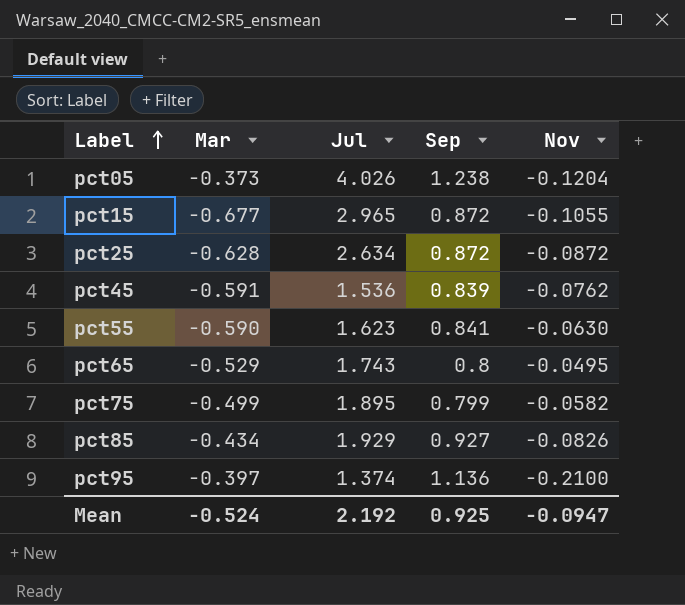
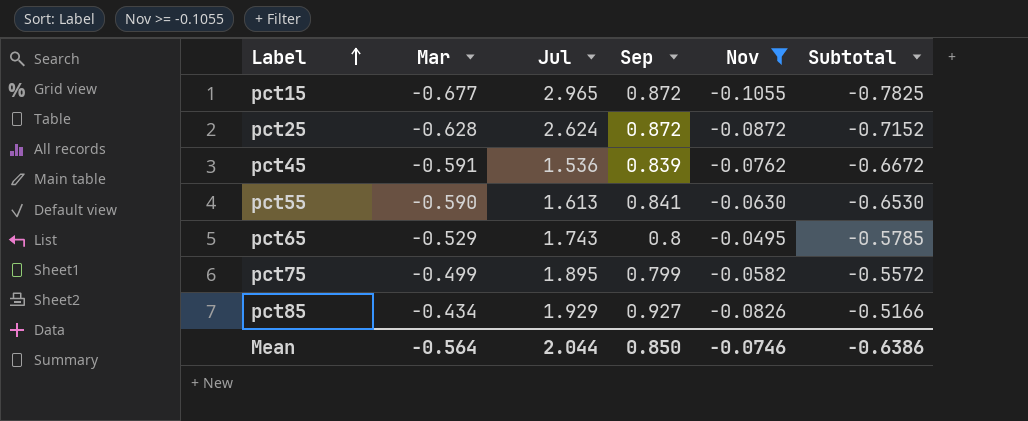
filter: none -> Nov >= -0.1055
column Subtotal | formula: none -> [Mar] + [Nov]
pct25 | Jul: 2.634 -> 2.624
pct55 | Jul: 1.623 -> 1.613
Mean | Mar: -0.524 -> -0.564
Mean | Jul: 2.192 -> 2.044
Mean | Sep: 0.925 -> 0.850
Mean | Nov: -0.0947 -> -0.0746

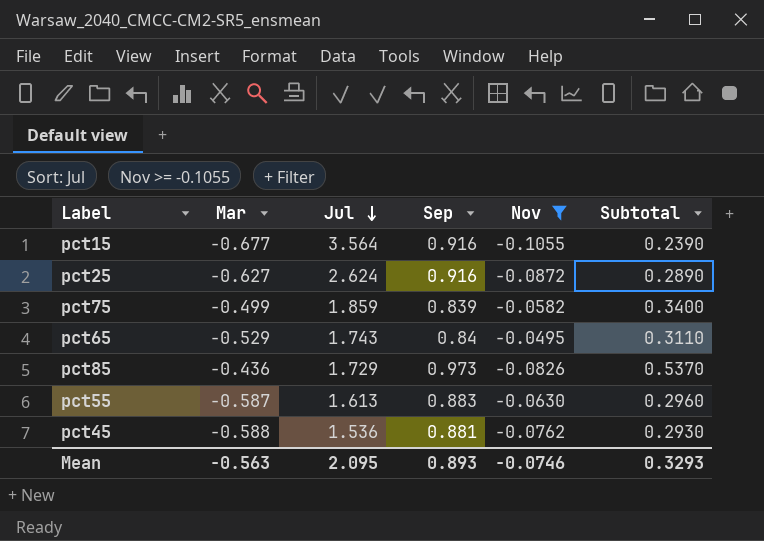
row order: Label ascending -> Jul descending
column Subtotal | formula: [Mar] + [Nov] -> [Mar] + [Sep]
pct15 | Jul: 2.965 -> 3.564
pct15 | Sep: 0.872 -> 0.916
pct25 | Mar: -0.628 -> -0.627
pct25 | Sep: 0.872 -> 0.916
pct75 | Jul: 1.895 -> 1.859
pct75 | Sep: 0.799 -> 0.839
pct65 | Sep: 0.8 -> 0.84
pct85 | Mar: -0.434 -> -0.436
pct85 | Jul: 1.929 -> 1.729
pct85 | Sep: 0.927 -> 0.973
pct55 | Mar: -0.590 -> -0.587
pct55 | Sep: 0.841 -> 0.883
pct45 | Mar: -0.591 -> -0.588
pct45 | Sep: 0.839 -> 0.881
Mean | Mar: -0.564 -> -0.563
Mean | Jul: 2.044 -> 2.095
Mean | Sep: 0.850 -> 0.893
Mean | Subtotal: -0.6386 -> 0.3293

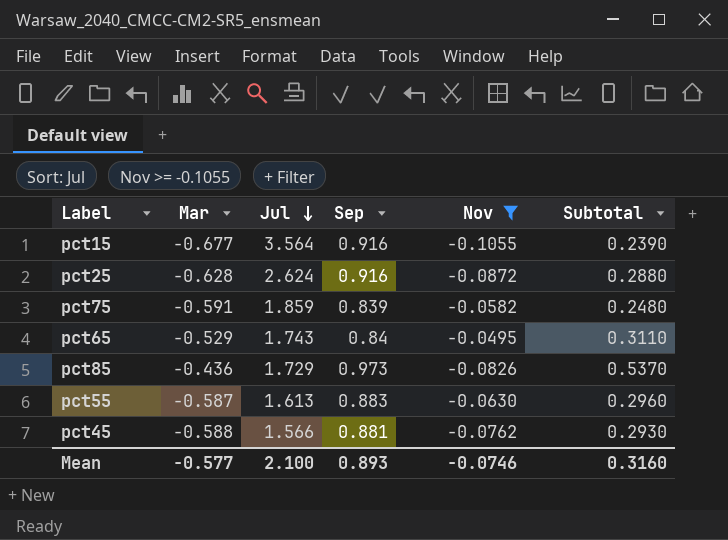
pct25 | Mar: -0.627 -> -0.628
pct25 | Subtotal: 0.2890 -> 0.2880
pct75 | Mar: -0.499 -> -0.591
pct75 | Subtotal: 0.3400 -> 0.2480
pct45 | Jul: 1.536 -> 1.566
Mean | Mar: -0.563 -> -0.577
Mean | Jul: 2.095 -> 2.100
Mean | Subtotal: 0.3293 -> 0.3160

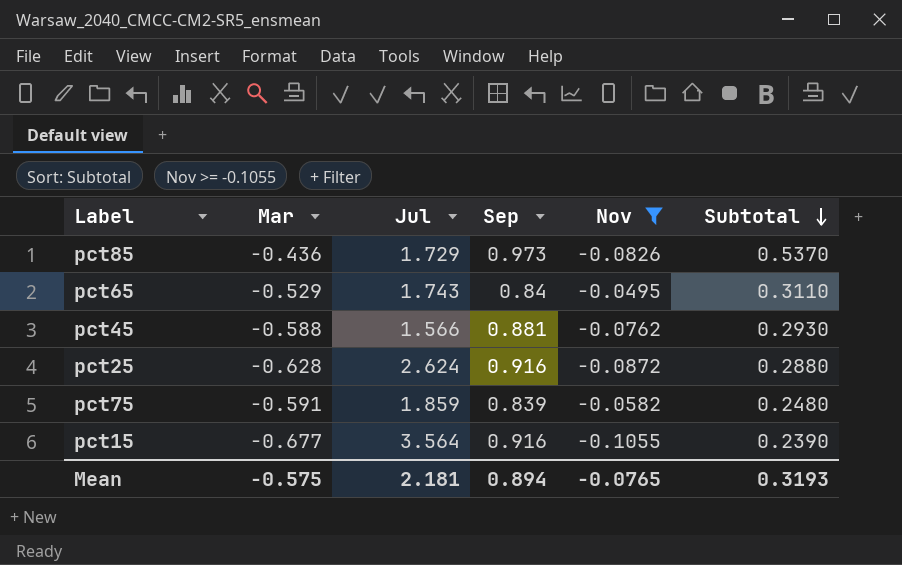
row order: Jul descending -> Subtotal descending
row pct55: -0.587 | 1.613 | 0.883 | -0.0630 | 0.2960 -> none
Mean | Mar: -0.577 -> -0.575
Mean | Jul: 2.100 -> 2.181
Mean | Sep: 0.893 -> 0.894
Mean | Nov: -0.0746 -> -0.0765
Mean | Subtotal: 0.3160 -> 0.3193

